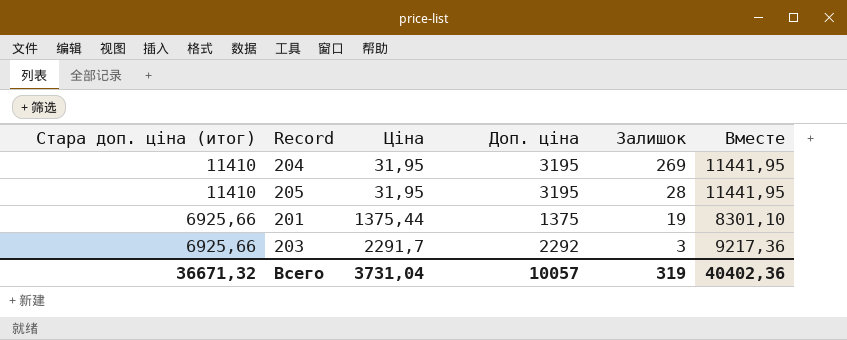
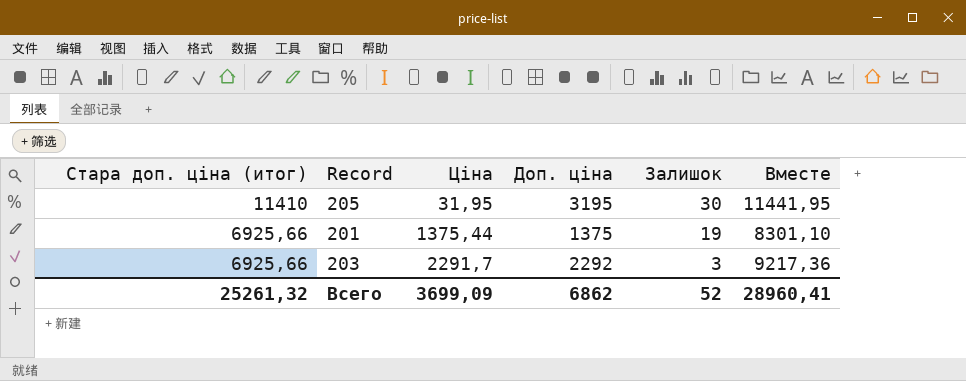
row 204: 11410 | 31,95 | 3195 | 269 | 11441,95 -> none
205 | Залишок: 28 -> 30
Всего | Стара доп. ціна (итог): 36671,32 -> 25261,32
Всего | Ціна: 3731,04 -> 3699,09
Всего | Доп. ціна: 10057 -> 6862
Всего | Залишок: 319 -> 52
Всего | Вместе: 40402,36 -> 28960,41

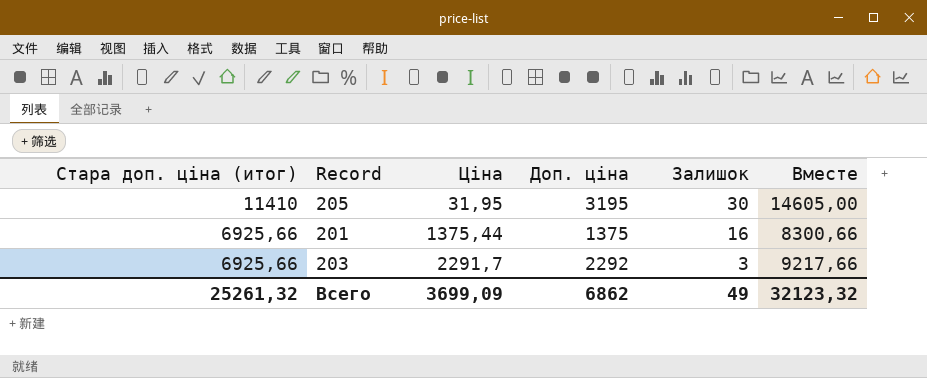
column Вместе | formula: [Стара доп. ціна (итог)] + [Ціна] -> [Стара доп. ціна (итог)] + [Доп. ціна]
201 | Залишок: 19 -> 16
Всего | Залишок: 52 -> 49
Всего | Вместе: 28960,41 -> 32123,32

